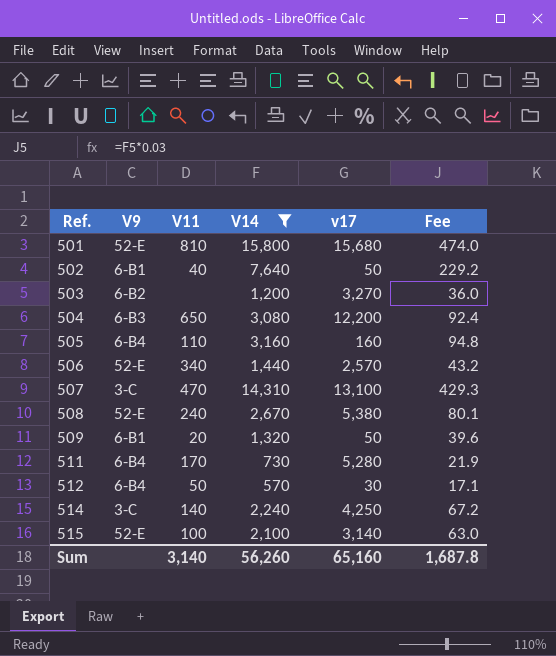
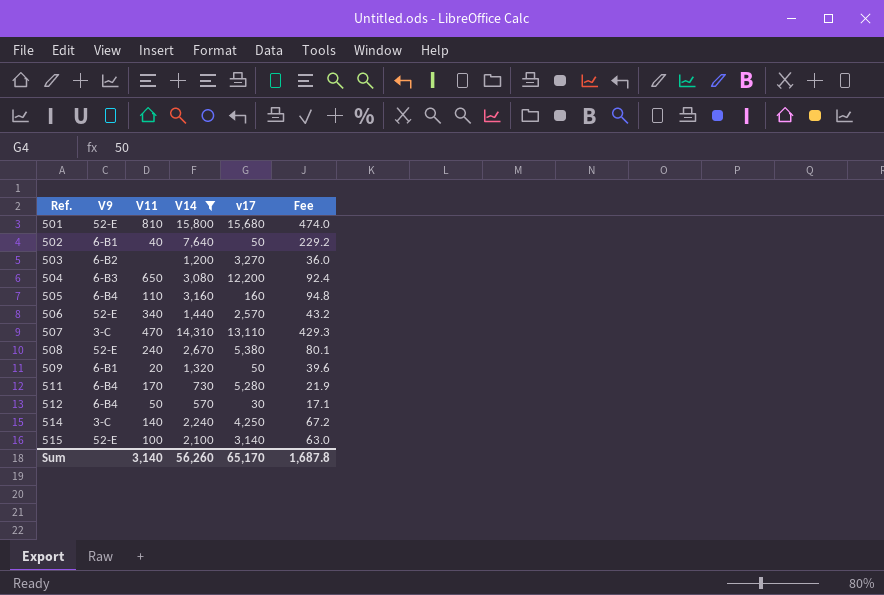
507 | v17: 13,100 -> 13,110
Sum | v17: 65,160 -> 65,170

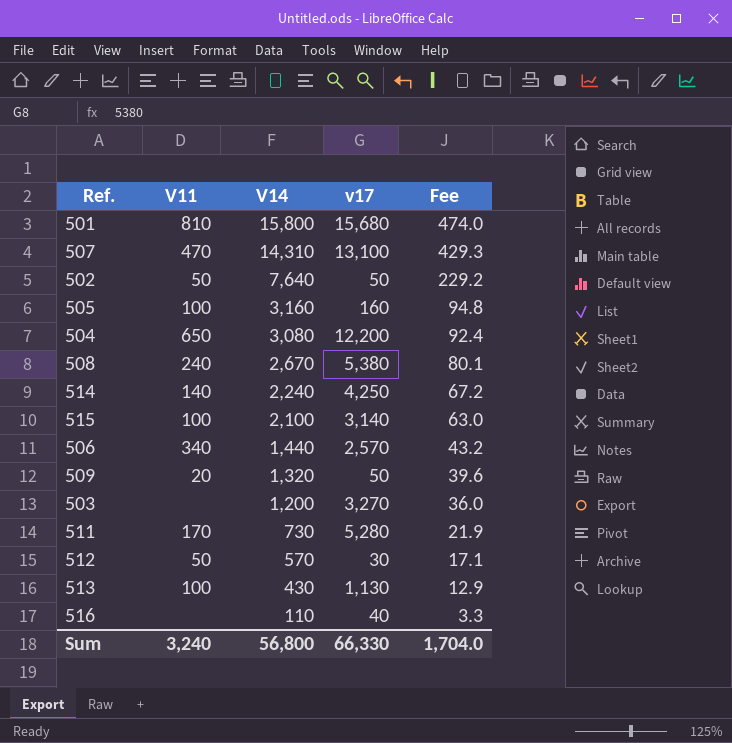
filter: V14 >= 570 -> none
row order: Ref. ascending -> V14 descending
column V9 | position: 2 -> none
507 | v17: 13,110 -> 13,100
502 | V11: 40 -> 50
505 | V11: 110 -> 100
Sum | V11: 3,140 -> 3,240
Sum | V14: 56,260 -> 56,800
Sum | v17: 65,170 -> 66,330
Sum | Fee: 1,687.8 -> 1,704.0

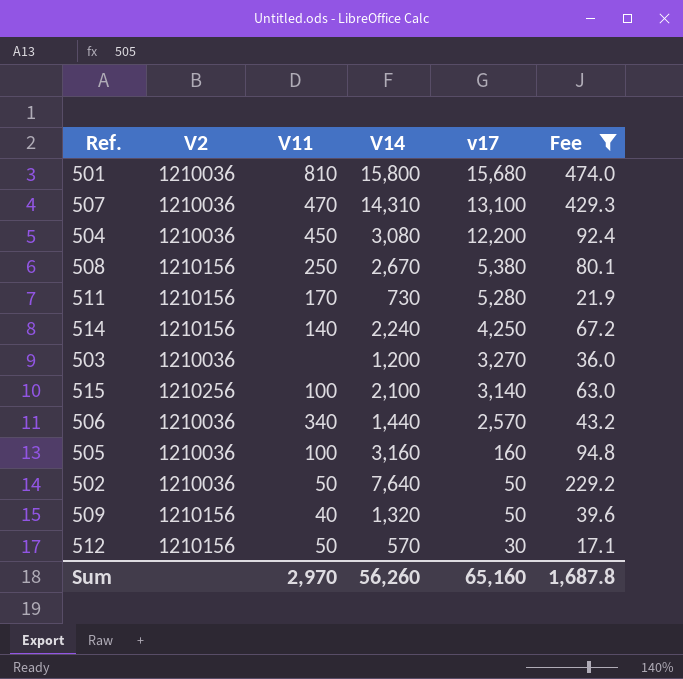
filter: none -> Fee >= 17.1
row order: V14 descending -> v17 descending
column V2 | position: none -> 2
504 | V11: 650 -> 450
508 | V11: 240 -> 250
509 | V11: 20 -> 40
Sum | V11: 3,240 -> 2,970
Sum | V14: 56,800 -> 56,260
Sum | v17: 66,330 -> 65,160
Sum | Fee: 1,704.0 -> 1,687.8

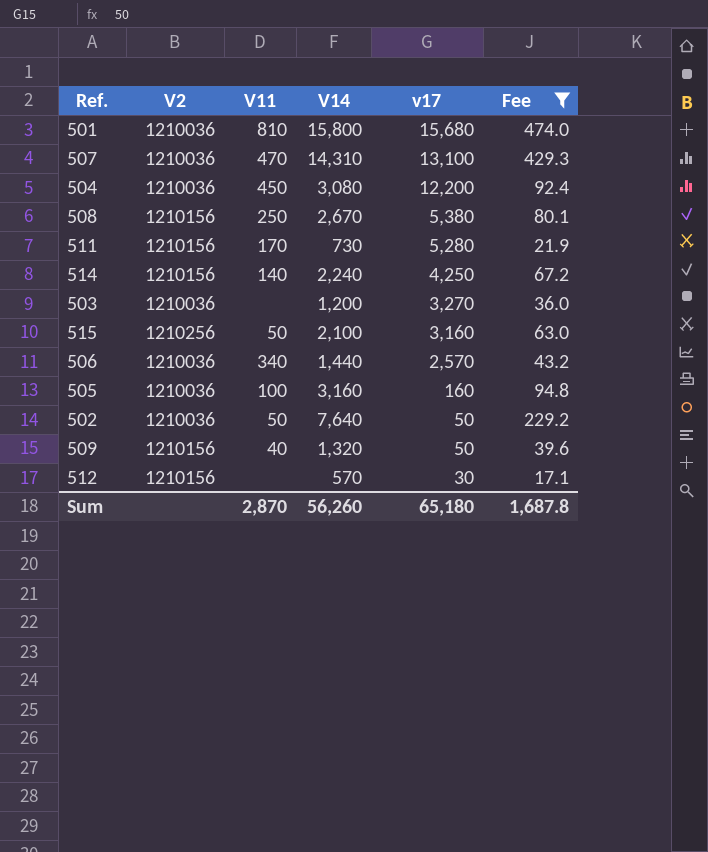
515 | V11: 100 -> 50
515 | v17: 3,140 -> 3,160
512 | V11: 50 -> none
Sum | V11: 2,970 -> 2,870
Sum | v17: 65,160 -> 65,180

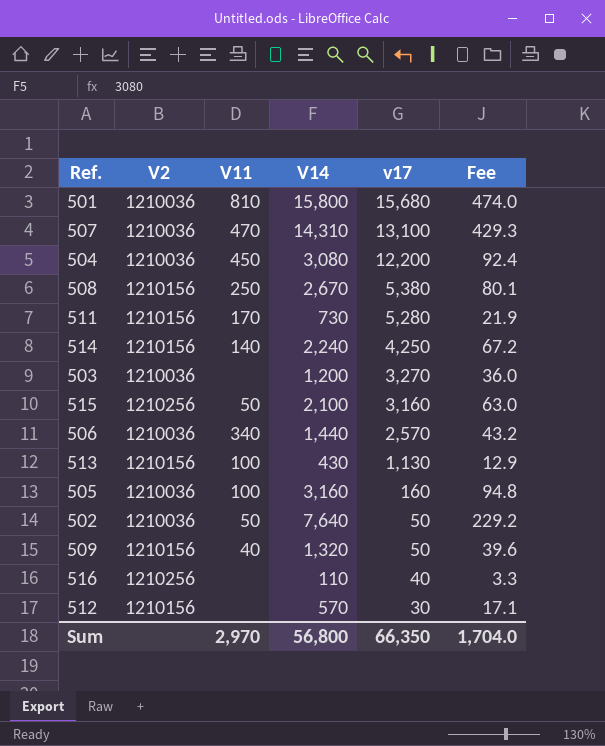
filter: Fee >= 17.1 -> none
Sum | V11: 2,870 -> 2,970
Sum | V14: 56,260 -> 56,800
Sum | v17: 65,180 -> 66,350
Sum | Fee: 1,687.8 -> 1,704.0

